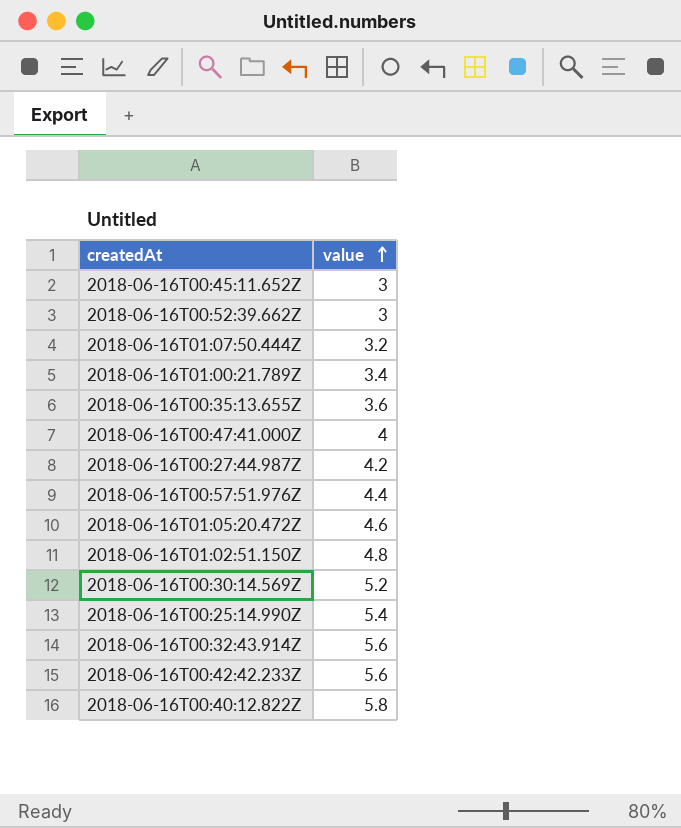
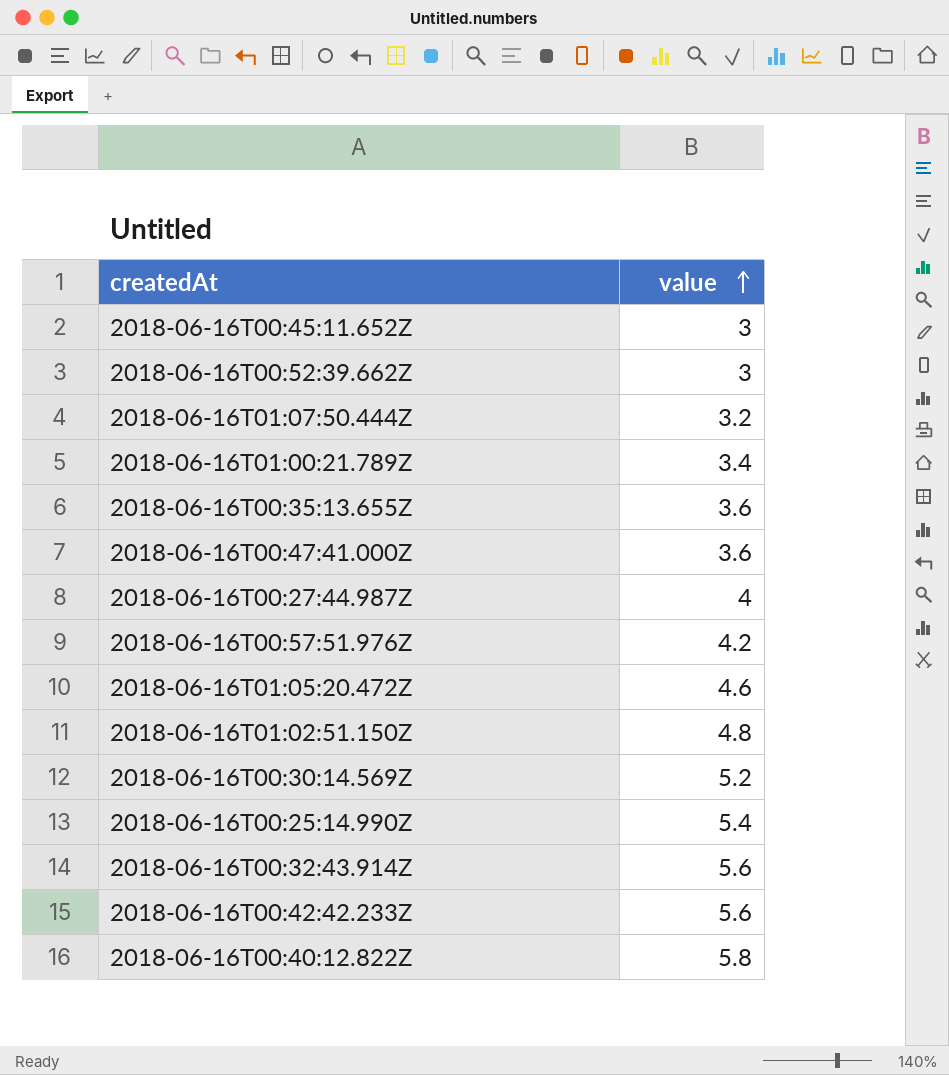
2018-06-16T00:47:41.000Z | value: 4 -> 3.6
2018-06-16T00:27:44.987Z | value: 4.2 -> 4
2018-06-16T00:57:51.976Z | value: 4.4 -> 4.2

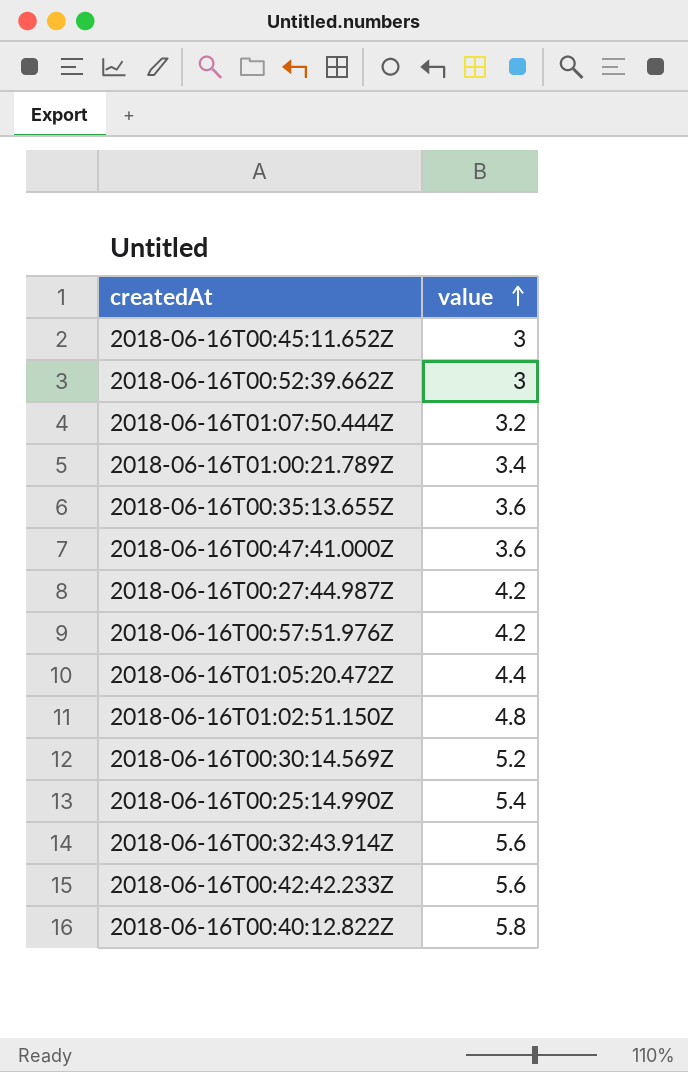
2018-06-16T00:27:44.987Z | value: 4 -> 4.2
2018-06-16T01:05:20.472Z | value: 4.6 -> 4.4

